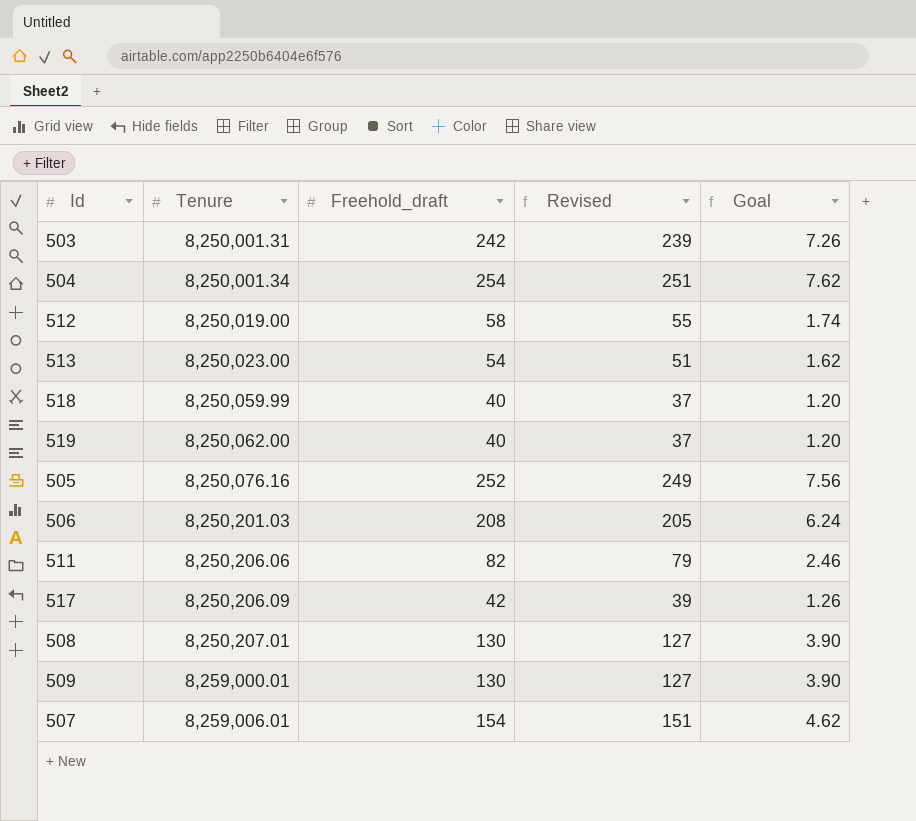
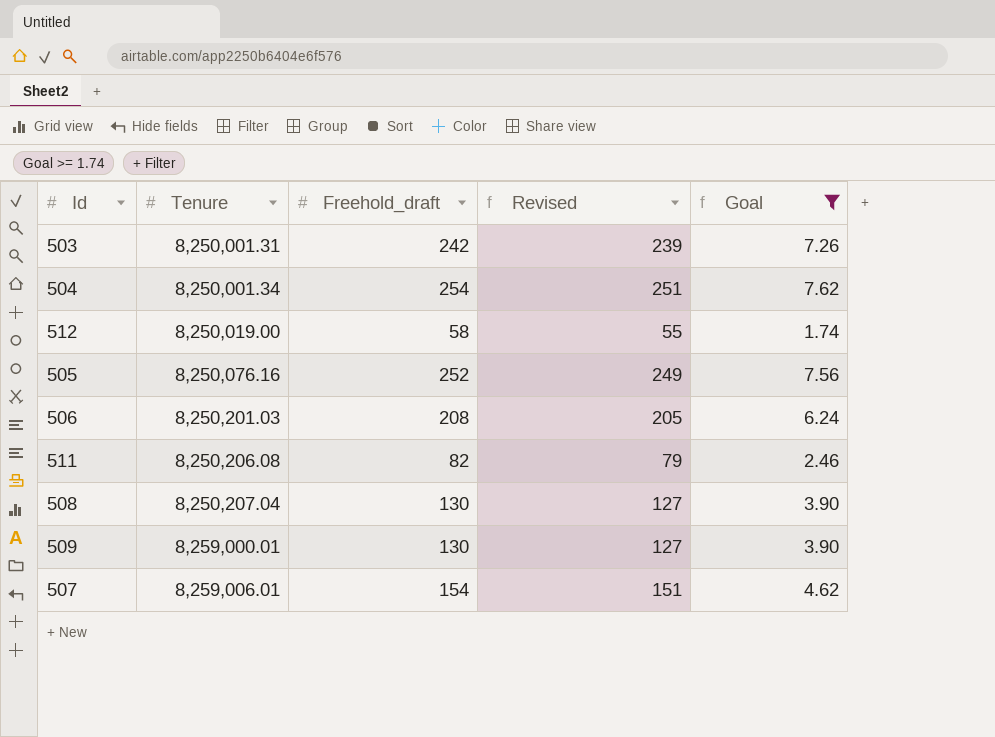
filter: none -> Goal >= 1.74
511 | Tenure: 8,250,206.06 -> 8,250,206.08
508 | Tenure: 8,250,207.01 -> 8,250,207.04

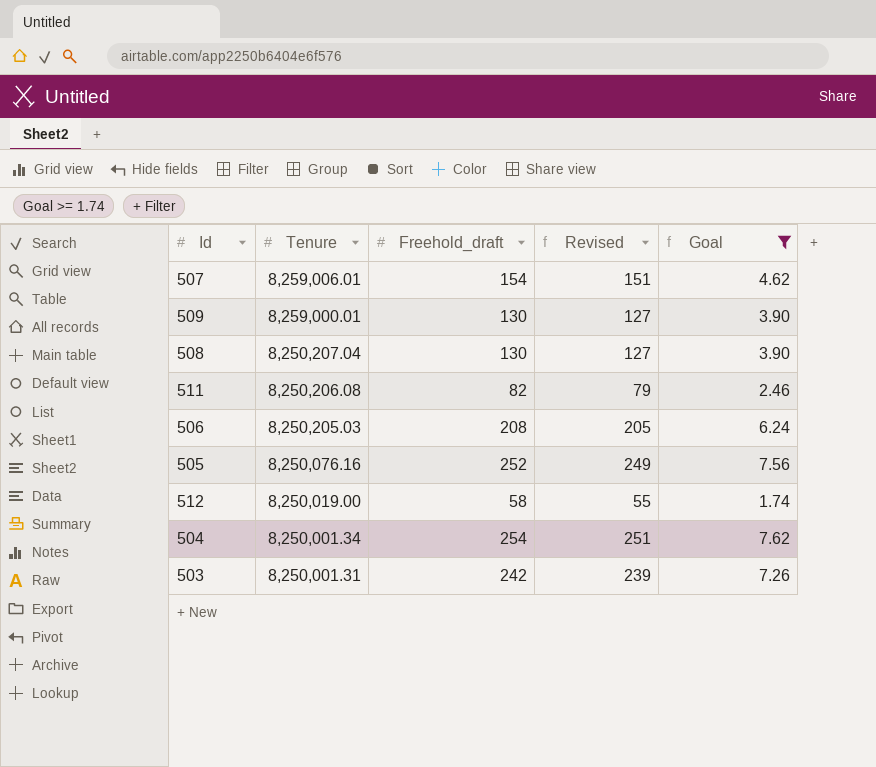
row order: Tenure ascending -> Tenure descending
506 | Tenure: 8,250,201.03 -> 8,250,205.03

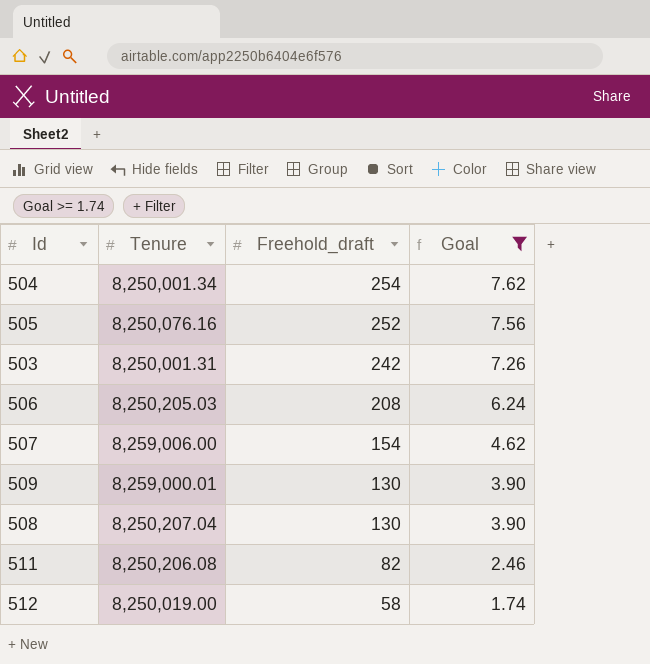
row order: Tenure descending -> Freehold_draft descending
column Revised | formula: [Freehold_draft] - 3 -> none
507 | Tenure: 8,259,006.01 -> 8,259,006.00

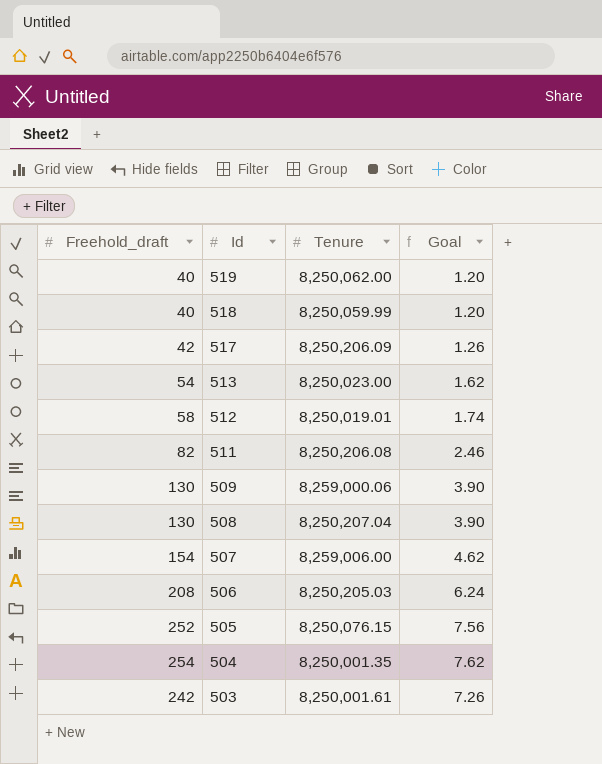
filter: Goal >= 1.74 -> none
row order: Freehold_draft descending -> Id descending
column Freehold_draft | position: 3 -> 1
512 | Tenure: 8,250,019.00 -> 8,250,019.01
509 | Tenure: 8,259,000.01 -> 8,259,000.06
505 | Tenure: 8,250,076.16 -> 8,250,076.15
504 | Tenure: 8,250,001.34 -> 8,250,001.35
503 | Tenure: 8,250,001.31 -> 8,250,001.61

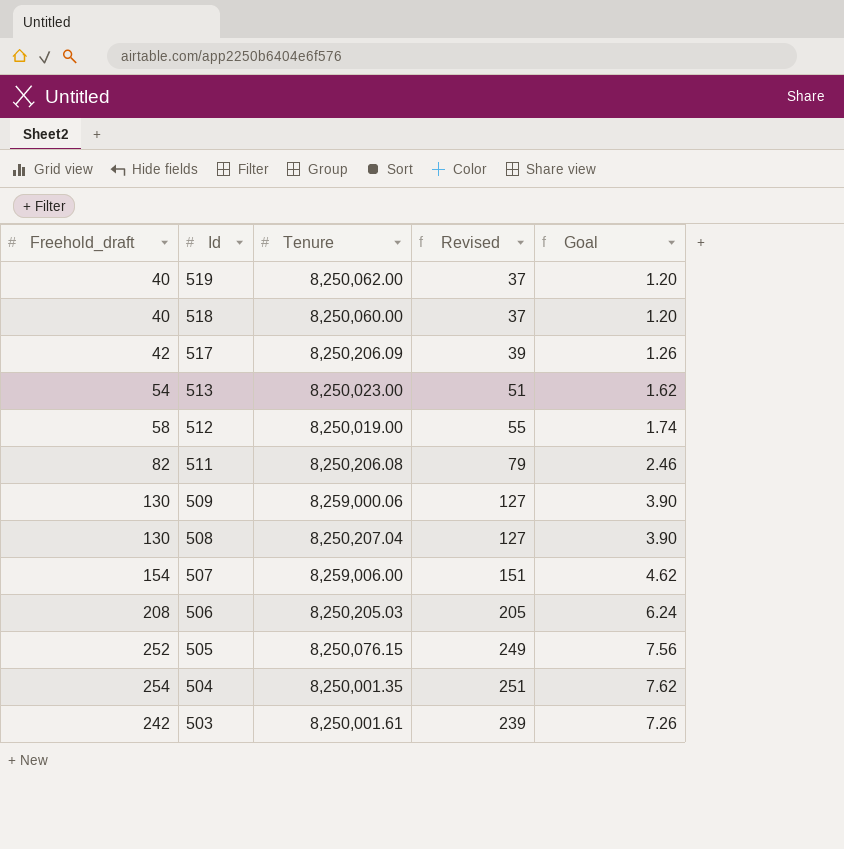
column Revised | formula: none -> [Freehold_draft] - 3
518 | Tenure: 8,250,059.99 -> 8,250,060.00
512 | Tenure: 8,250,019.01 -> 8,250,019.00

